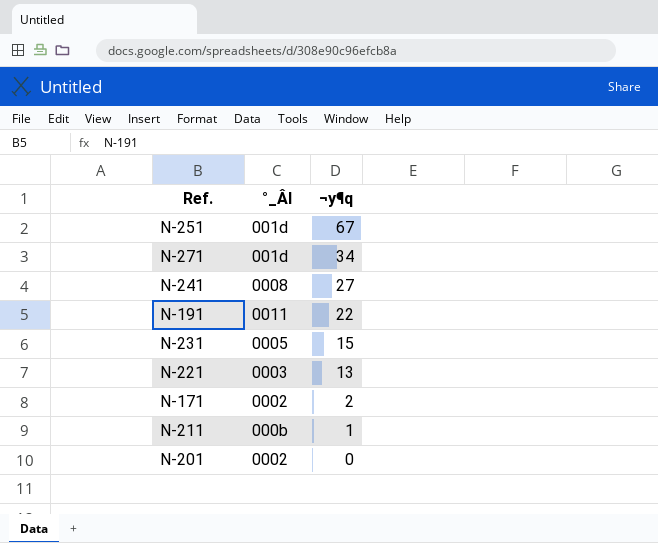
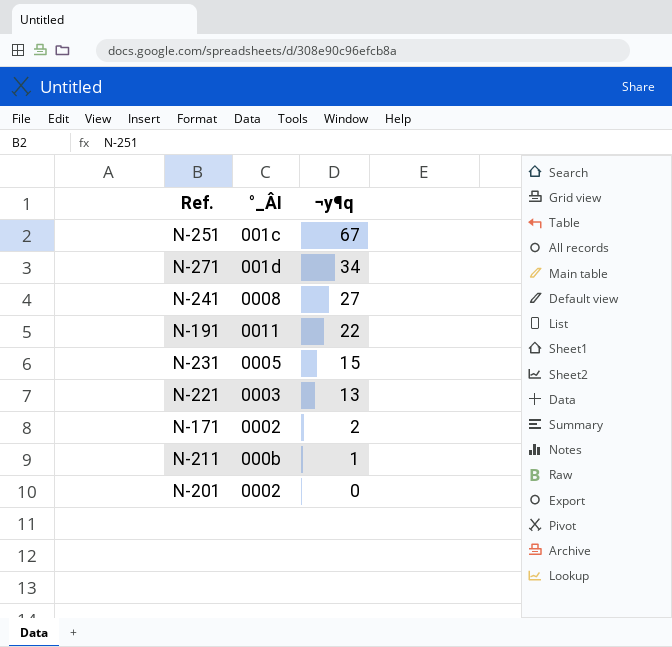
N-251 | °_ÂI: 001d -> 001c

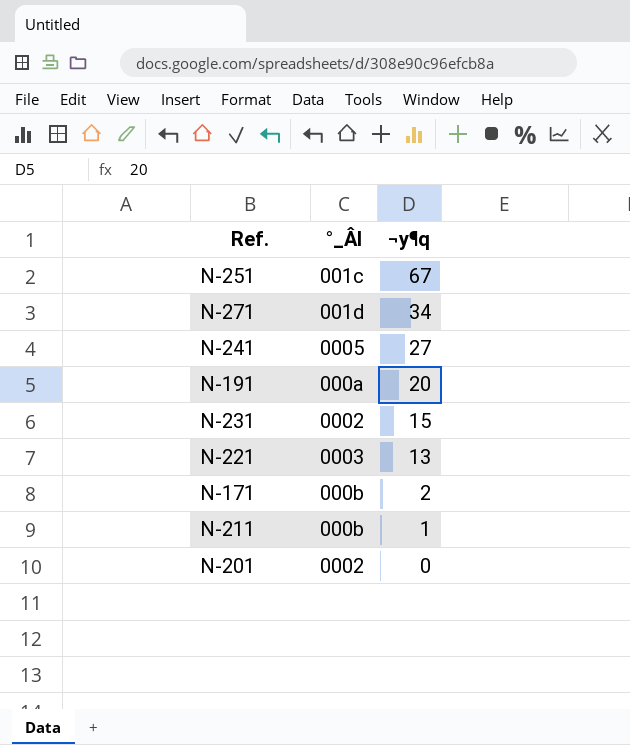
N-241 | °_ÂI: 0008 -> 0005
N-191 | °_ÂI: 0011 -> 000a
N-191 | ¬y¶q: 22 -> 20
N-231 | °_ÂI: 0005 -> 0002
N-171 | °_ÂI: 0002 -> 000b

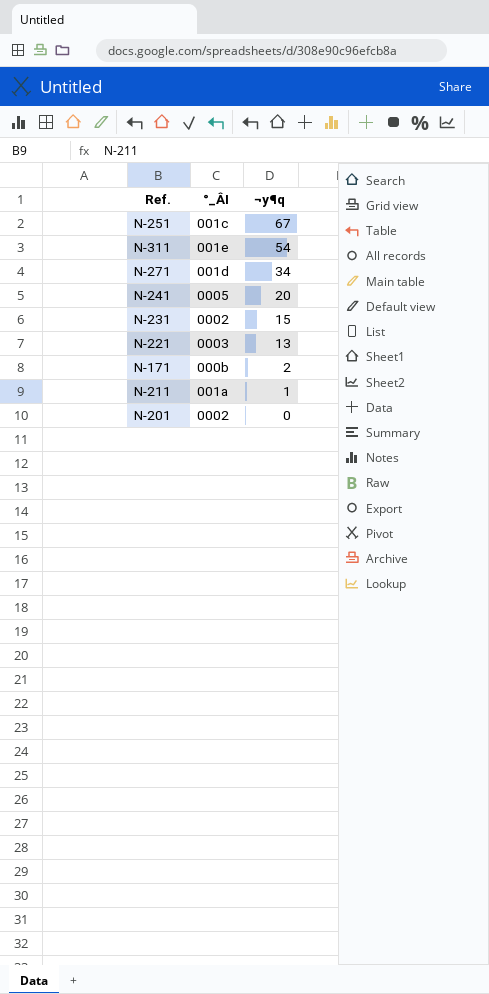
row N-191: 000a | 20 -> none
row N-311: none -> 001e | 54
N-241 | ¬y¶q: 27 -> 20
N-211 | °_ÂI: 000b -> 001a

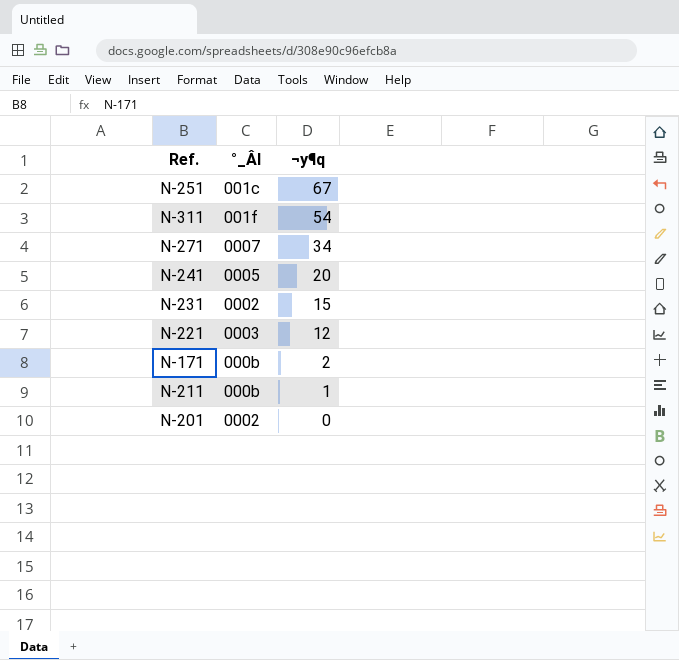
N-311 | °_ÂI: 001e -> 001f
N-271 | °_ÂI: 001d -> 0007
N-221 | ¬y¶q: 13 -> 12
N-211 | °_ÂI: 001a -> 000b

